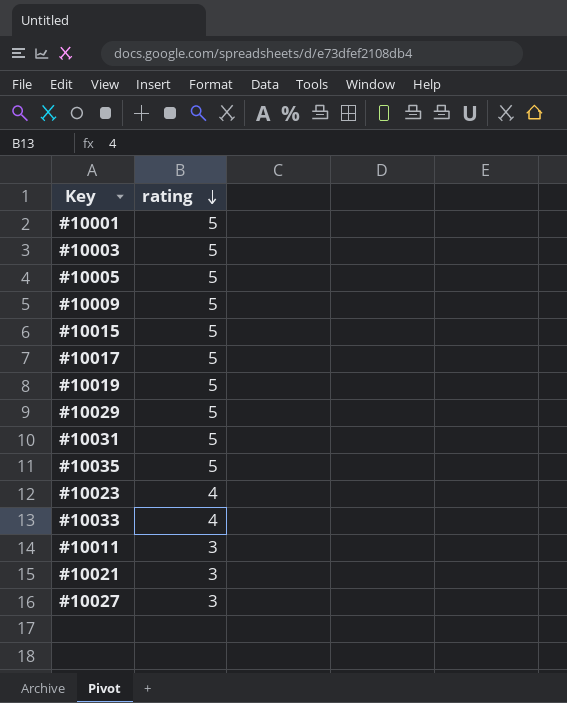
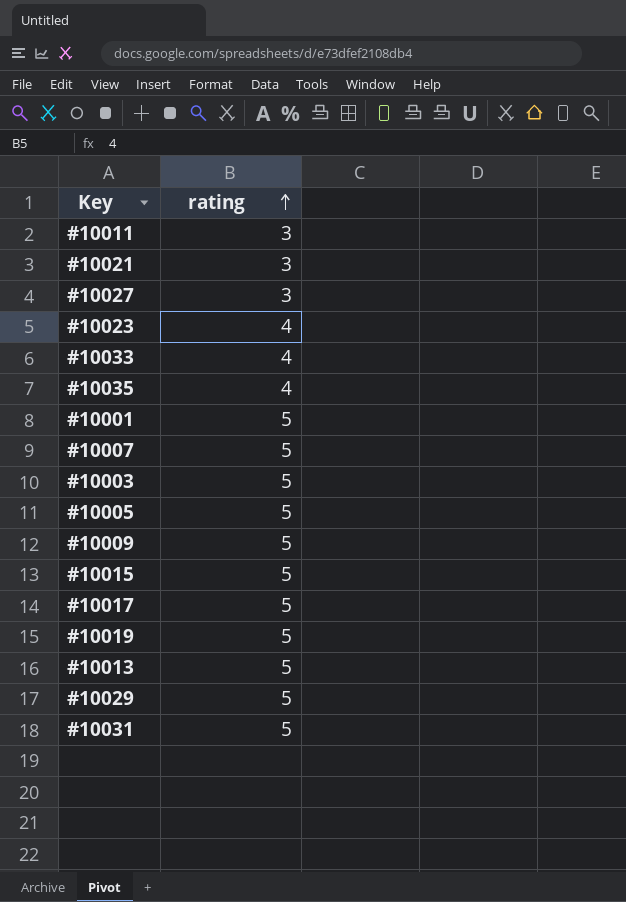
row order: rating descending -> rating ascending
#10035 | rating: 5 -> 4
row #10007: none -> 5
row #10013: none -> 5

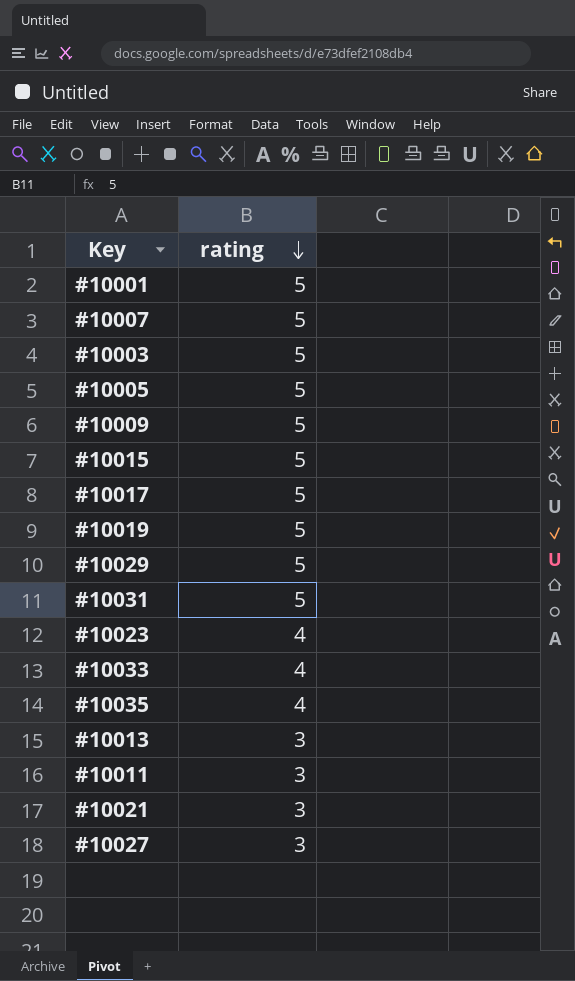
row order: rating ascending -> rating descending
#10013 | rating: 5 -> 3

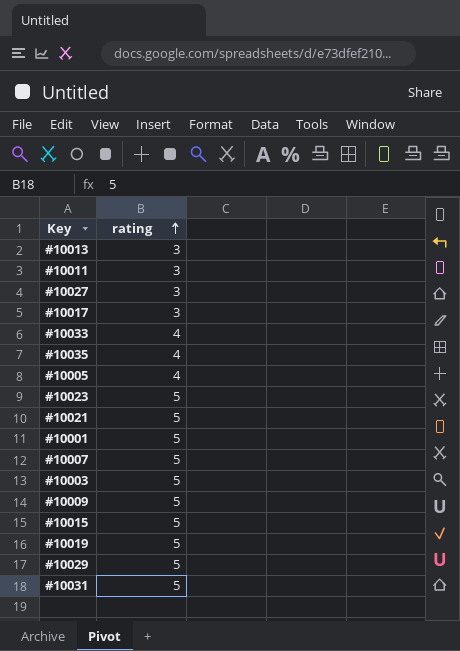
row order: rating descending -> rating ascending
#10017 | rating: 5 -> 3
#10005 | rating: 5 -> 4
#10023 | rating: 4 -> 5
#10021 | rating: 3 -> 5

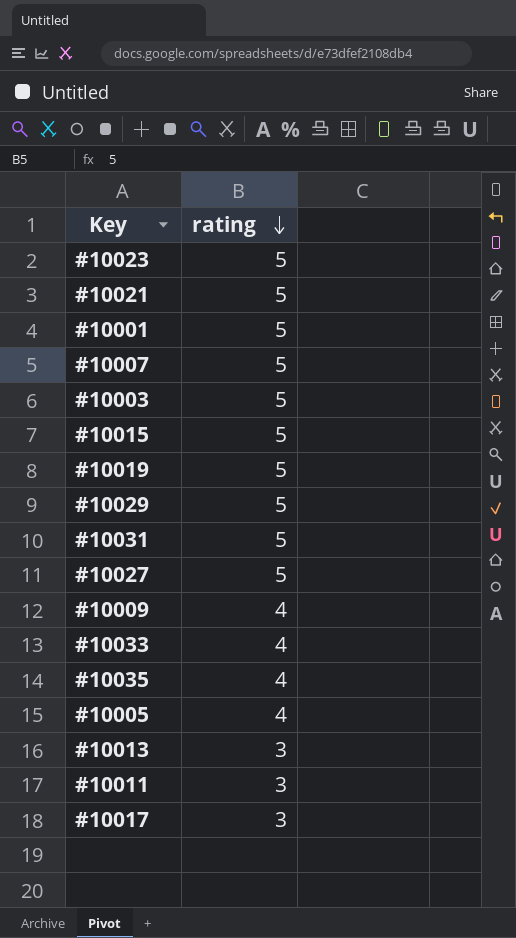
row order: rating ascending -> rating descending
#10027 | rating: 3 -> 5
#10009 | rating: 5 -> 4

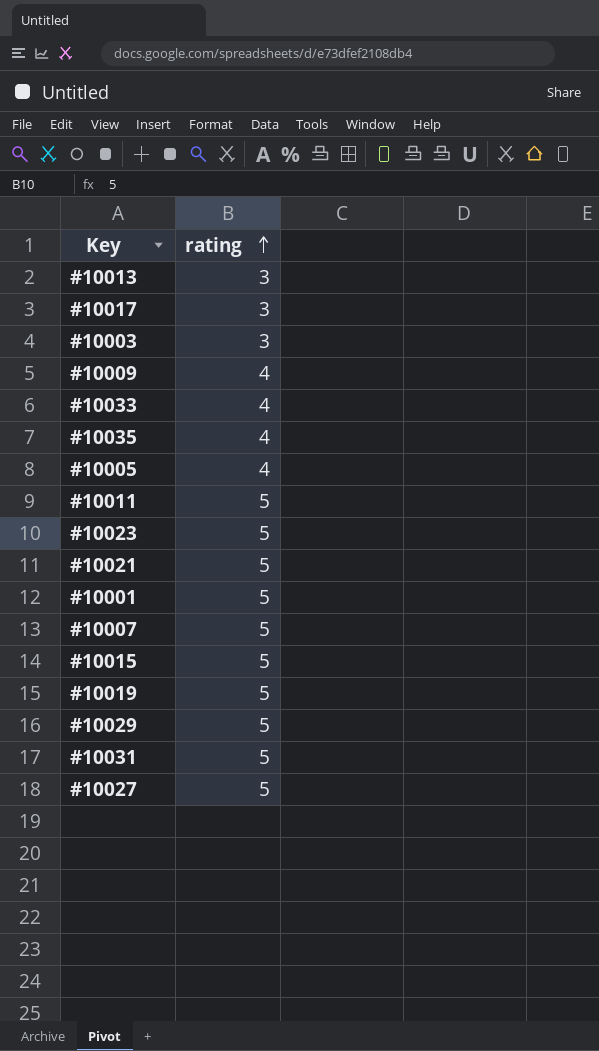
row order: rating descending -> rating ascending
#10003 | rating: 5 -> 3
#10011 | rating: 3 -> 5

